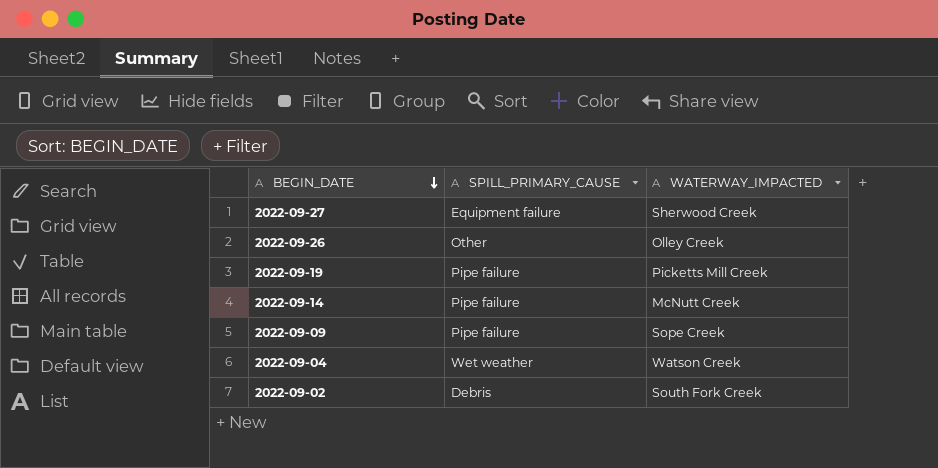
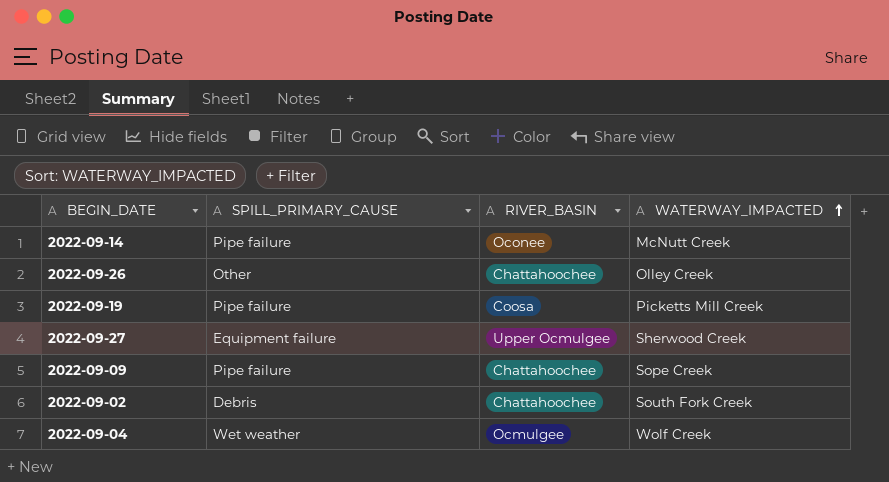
row order: BEGIN_DATE descending -> WATERWAY_IMPACTED ascending
column RIVER_BASIN | position: none -> 3
2022-09-04 | WATERWAY_IMPACTED: Watson Creek -> Wolf Creek

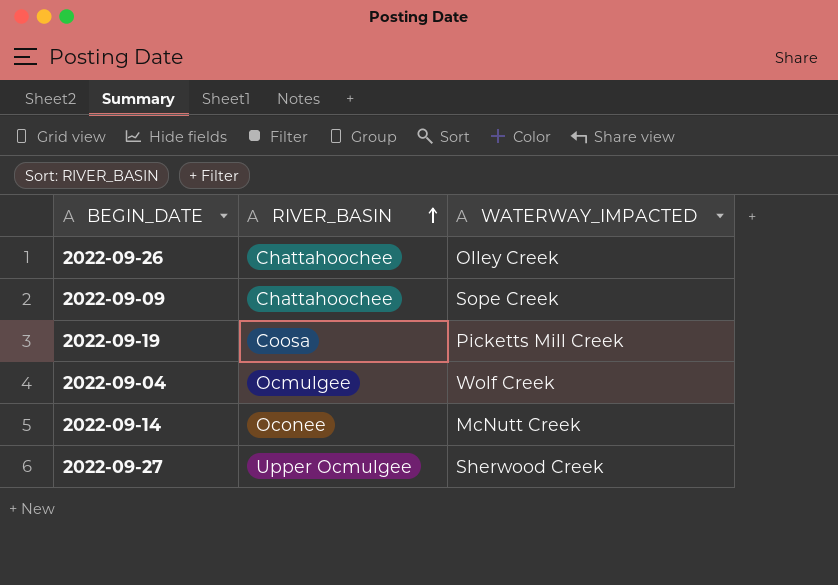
row order: WATERWAY_IMPACTED ascending -> RIVER_BASIN ascending
column SPILL_PRIMARY_CAUSE | position: 2 -> none
row 2022-09-02: Debris | Chattahoochee | South Fork Creek -> none

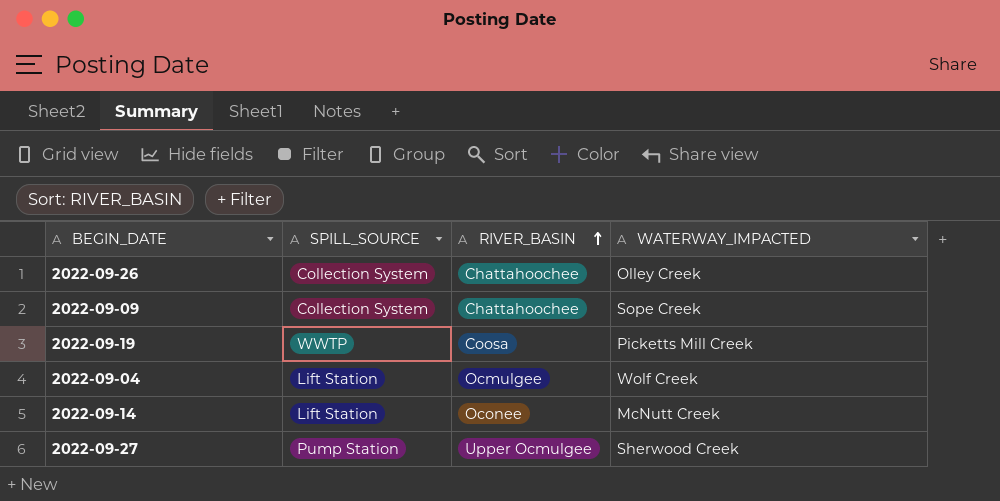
column SPILL_SOURCE | position: none -> 2

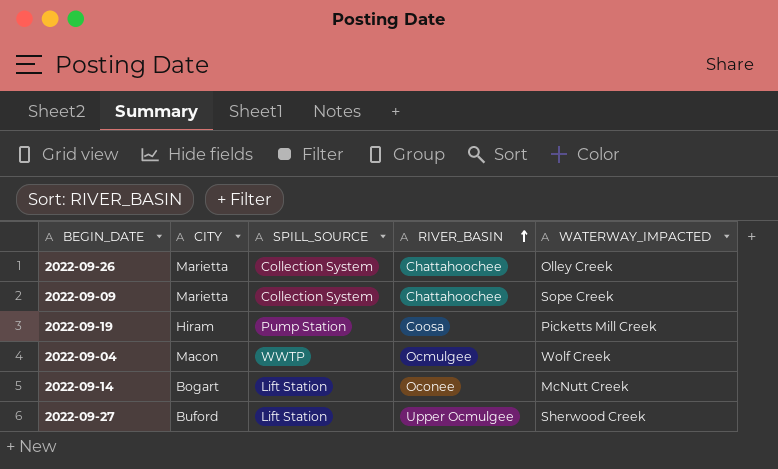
column CITY | position: none -> 2
2022-09-19 | SPILL_SOURCE: WWTP -> Pump Station
2022-09-04 | SPILL_SOURCE: Lift Station -> WWTP
2022-09-27 | SPILL_SOURCE: Pump Station -> Lift Station

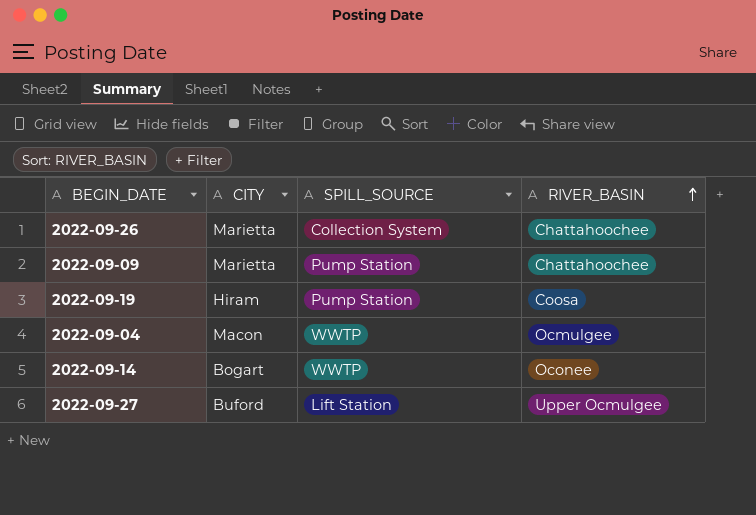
column WATERWAY_IMPACTED | position: 5 -> none
2022-09-09 | SPILL_SOURCE: Collection System -> Pump Station
2022-09-14 | SPILL_SOURCE: Lift Station -> WWTP

